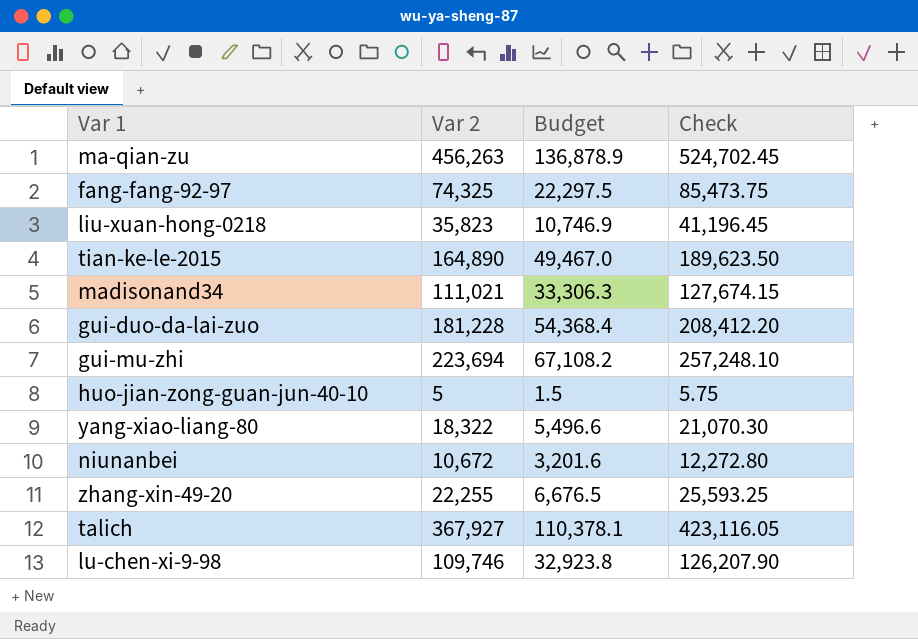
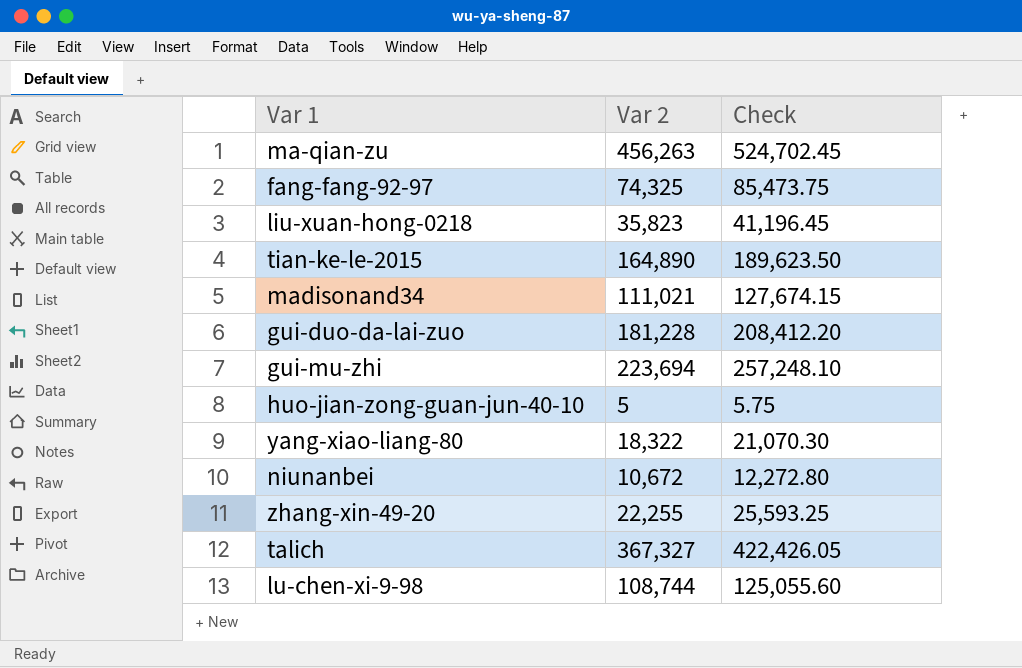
column Budget | formula: [Var 2] * 0.3 -> none
talich | Var 2: 367,927 -> 367,327
talich | Check: 423,116.05 -> 422,426.05
lu-chen-xi-9-98 | Var 2: 109,746 -> 108,744
lu-chen-xi-9-98 | Check: 126,207.90 -> 125,055.60

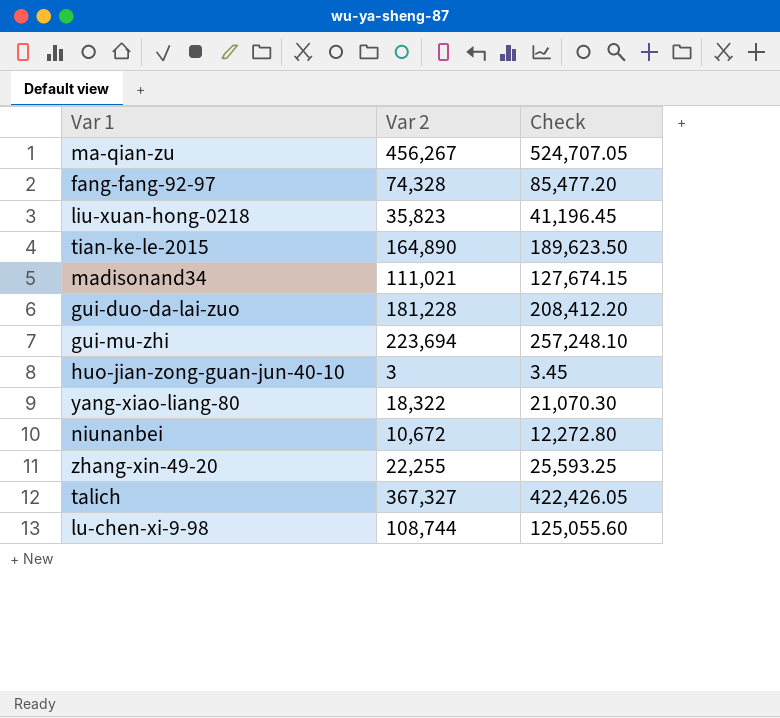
ma-qian-zu | Var 2: 456,263 -> 456,267
ma-qian-zu | Check: 524,702.45 -> 524,707.05
fang-fang-92-97 | Var 2: 74,325 -> 74,328
fang-fang-92-97 | Check: 85,473.75 -> 85,477.20
huo-jian-zong-guan-jun-40-10 | Var 2: 5 -> 3
huo-jian-zong-guan-jun-40-10 | Check: 5.75 -> 3.45

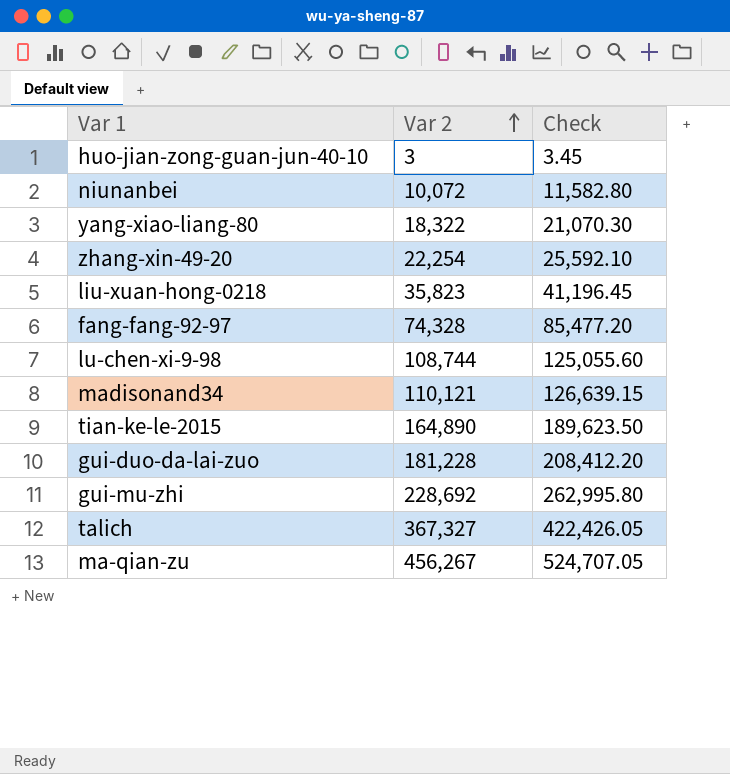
row order: none -> Var 2 ascending
niunanbei | Var 2: 10,672 -> 10,072
niunanbei | Check: 12,272.80 -> 11,582.80
zhang-xin-49-20 | Var 2: 22,255 -> 22,254
zhang-xin-49-20 | Check: 25,593.25 -> 25,592.10
madisonand34 | Var 2: 111,021 -> 110,121
madisonand34 | Check: 127,674.15 -> 126,639.15
gui-mu-zhi | Var 2: 223,694 -> 228,692
gui-mu-zhi | Check: 257,248.10 -> 262,995.80

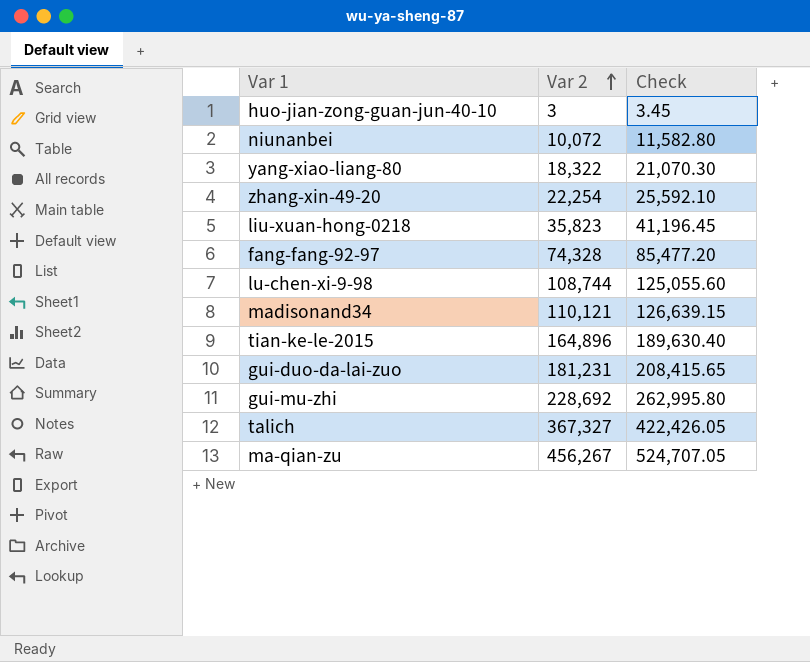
tian-ke-le-2015 | Var 2: 164,890 -> 164,896
tian-ke-le-2015 | Check: 189,623.50 -> 189,630.40
gui-duo-da-lai-zuo | Var 2: 181,228 -> 181,231
gui-duo-da-lai-zuo | Check: 208,412.20 -> 208,415.65

